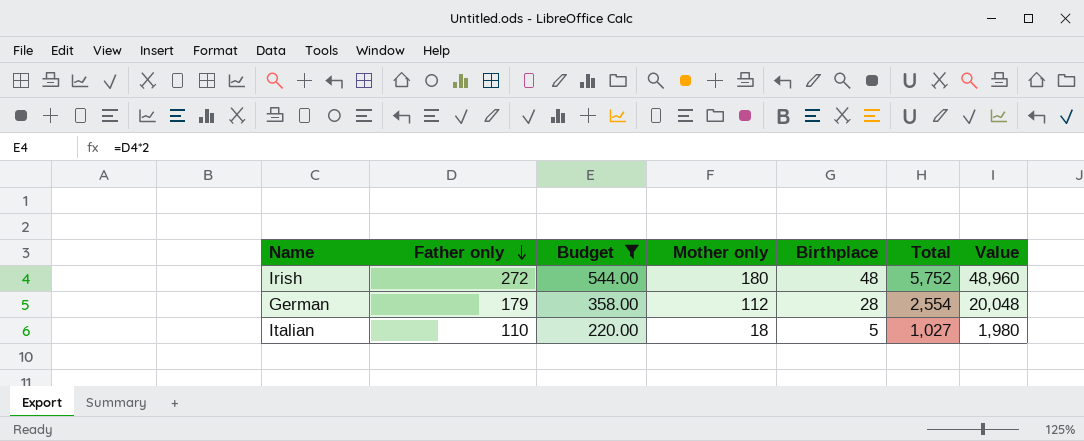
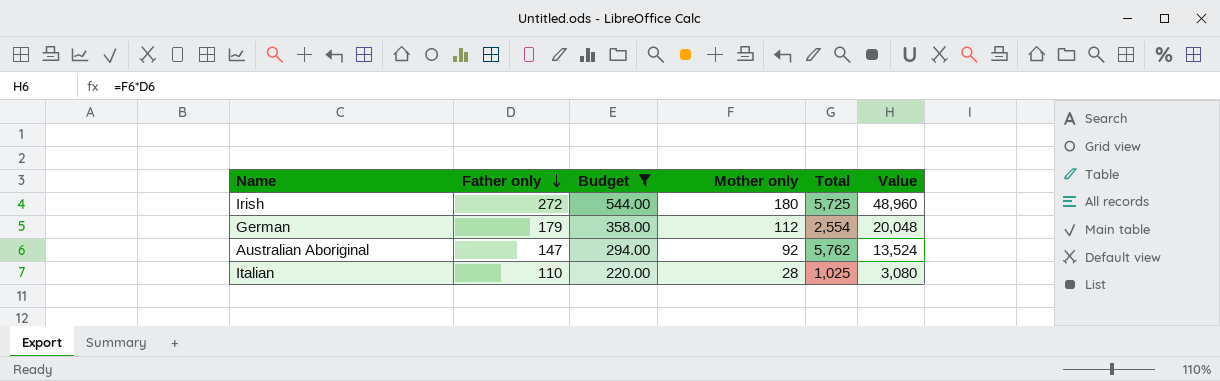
column Birthplace | position: 5 -> none
Irish | Total: 5,752 -> 5,725
row Australian Aboriginal: none -> 147 | 294.00 | 92 | 5,762 | 13,524
Italian | Mother only: 18 -> 28
Italian | Total: 1,027 -> 1,025
Italian | Value: 1,980 -> 3,080

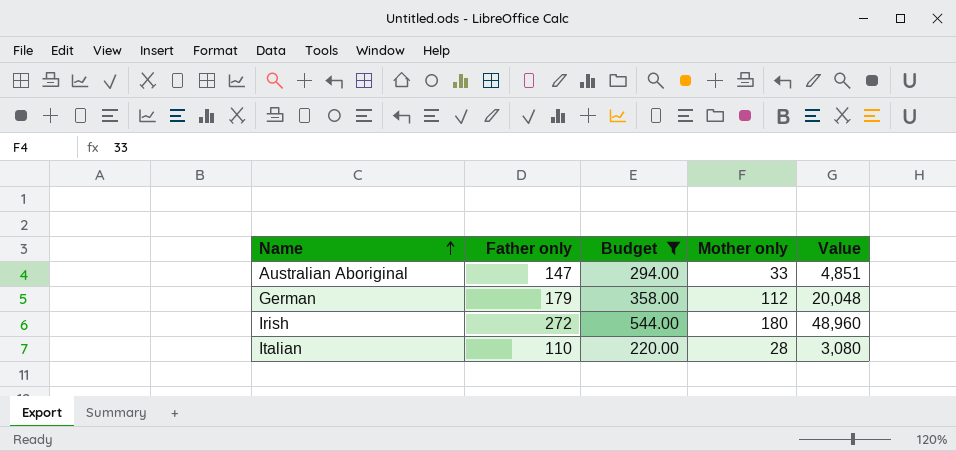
row order: Father only descending -> Name ascending
column Total | position: 5 -> none
Australian Aboriginal | Mother only: 92 -> 33
Australian Aboriginal | Value: 13,524 -> 4,851

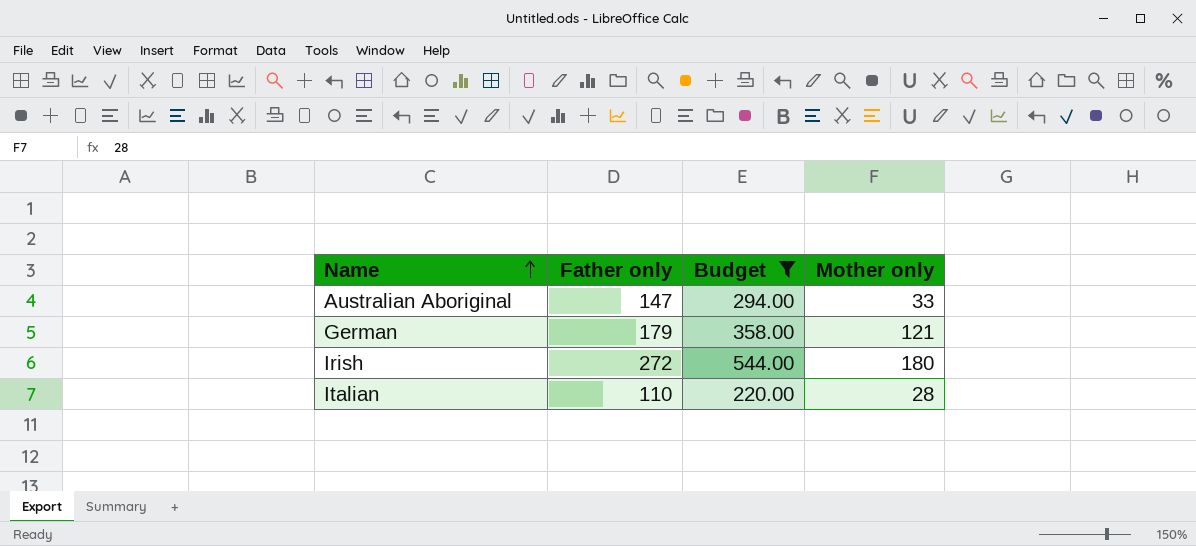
column Value | formula: [Father only] * [Mother only] -> none
German | Mother only: 112 -> 121

